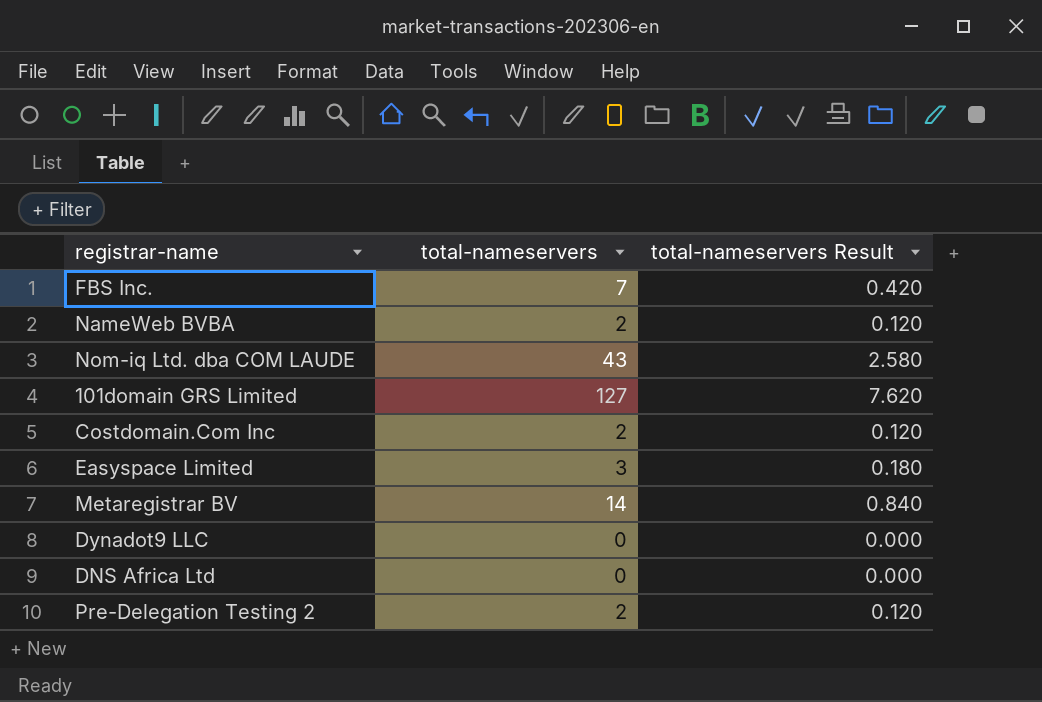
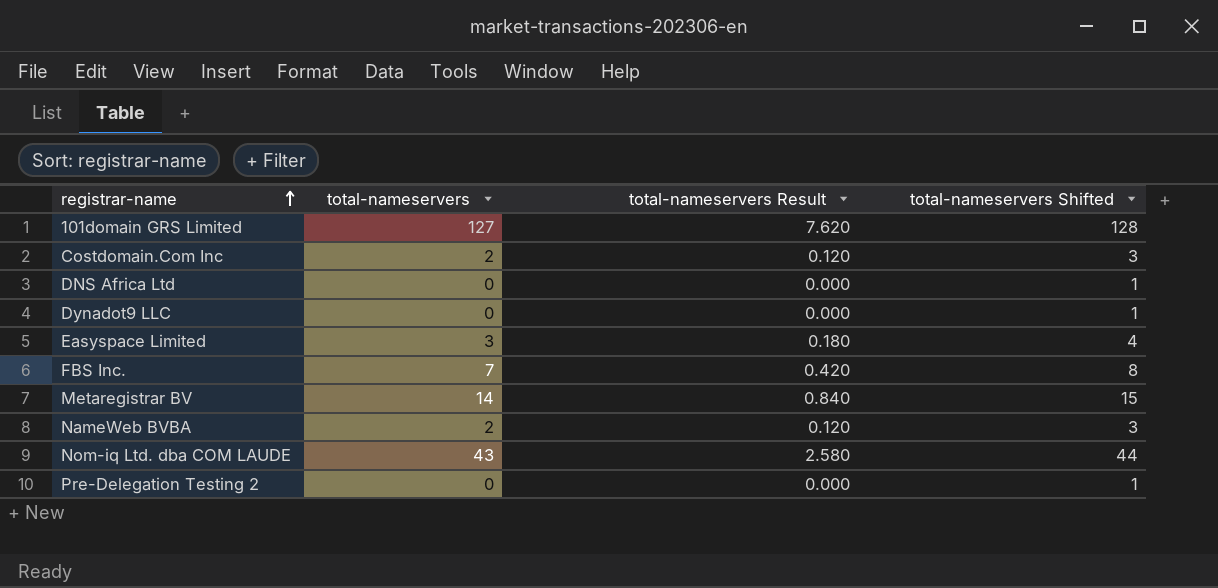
row order: none -> registrar-name ascending
column total-nameservers Shifted | formula: none -> [total-nameservers] + 1
Pre-Delegation Testing 2 | total-nameservers: 2 -> 0
Pre-Delegation Testing 2 | total-nameservers Result: 0.120 -> 0.000

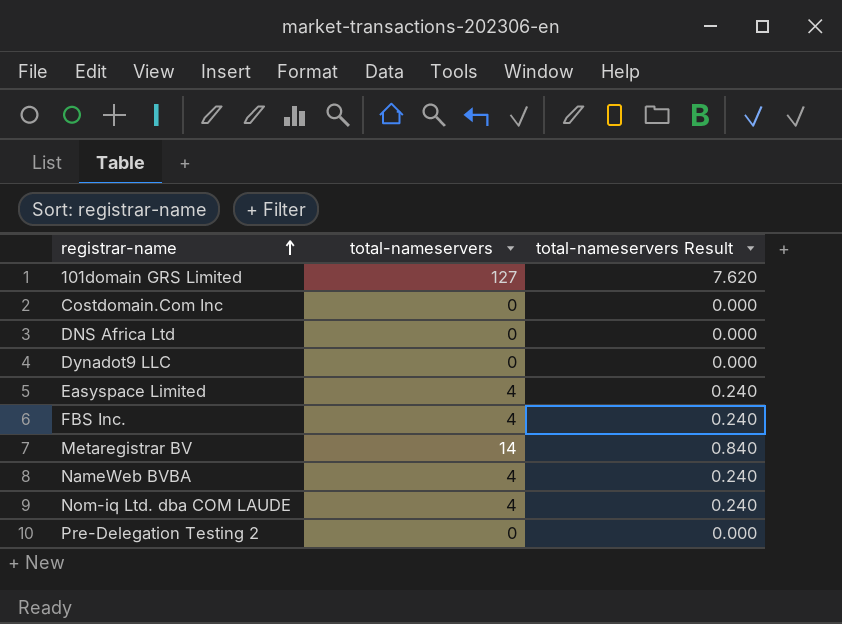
column total-nameservers Shifted | formula: [total-nameservers] + 1 -> none
Costdomain.Com Inc | total-nameservers: 2 -> 0
Costdomain.Com Inc | total-nameservers Result: 0.120 -> 0.000
Easyspace Limited | total-nameservers: 3 -> 4
Easyspace Limited | total-nameservers Result: 0.180 -> 0.240
FBS Inc. | total-nameservers: 7 -> 4
FBS Inc. | total-nameservers Result: 0.420 -> 0.240
NameWeb BVBA | total-nameservers: 2 -> 4
NameWeb BVBA | total-nameservers Result: 0.120 -> 0.240
Nom-iq Ltd. dba COM LAUDE | total-nameservers: 43 -> 4
Nom-iq Ltd. dba COM LAUDE | total-nameservers Result: 2.580 -> 0.240

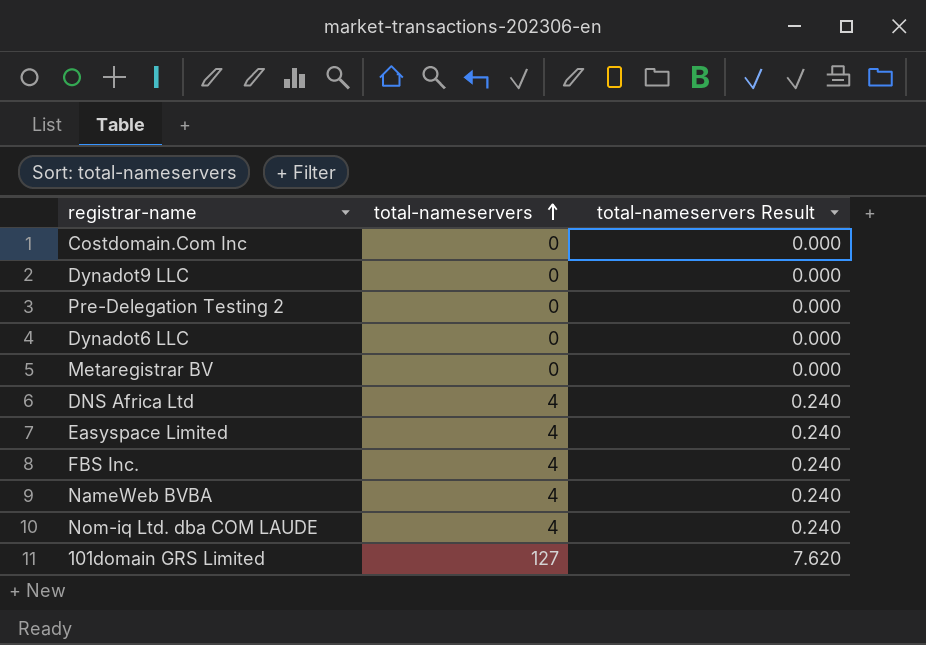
row order: registrar-name ascending -> total-nameservers ascending
row Dynadot6 LLC: none -> 0 | 0.000
Metaregistrar BV | total-nameservers: 14 -> 0
Metaregistrar BV | total-nameservers Result: 0.840 -> 0.000
DNS Africa Ltd | total-nameservers: 0 -> 4
DNS Africa Ltd | total-nameservers Result: 0.000 -> 0.240

